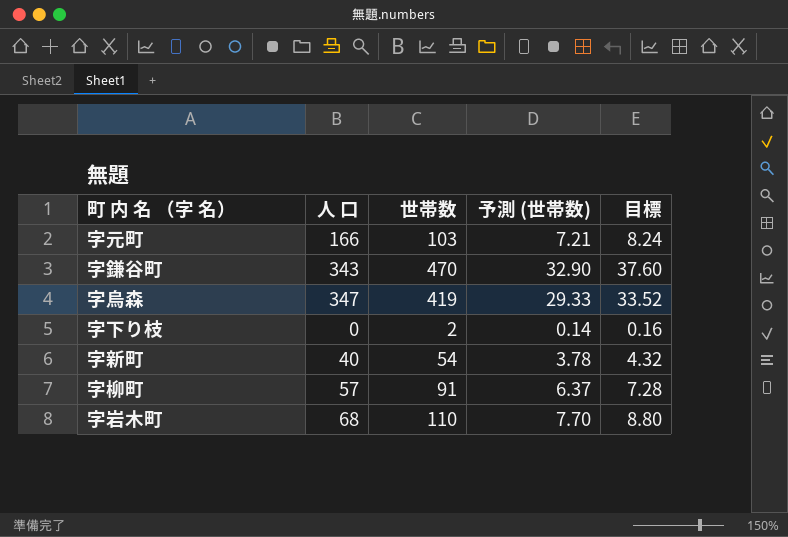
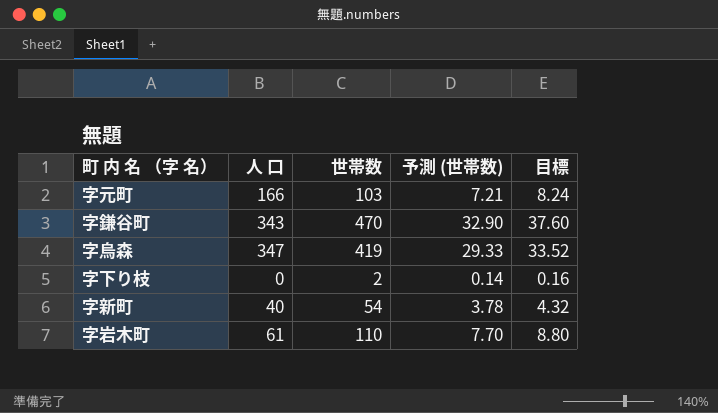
row 字柳町: 57 | 91 | 6.37 | 7.28 -> none
字岩木町 | 人 口: 68 -> 61

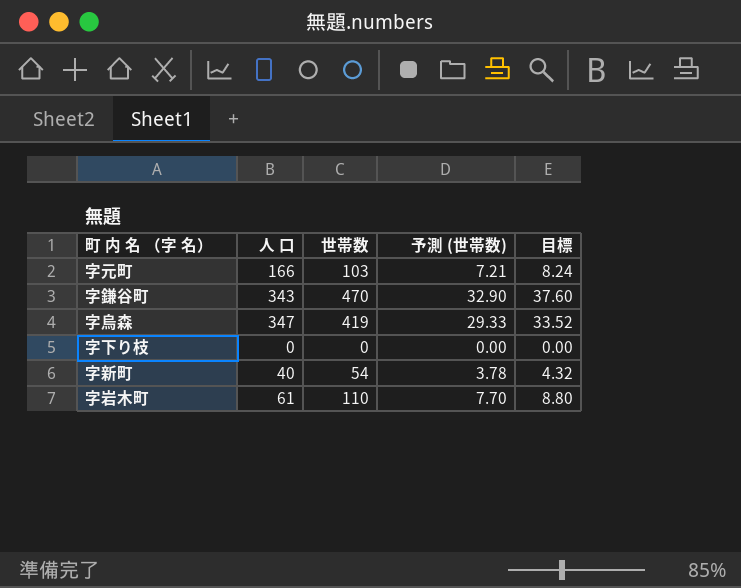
字下り枝 | 世帯数: 2 -> 0
字下り枝 | 予測 (世帯数): 0.14 -> 0.00
字下り枝 | 目標: 0.16 -> 0.00

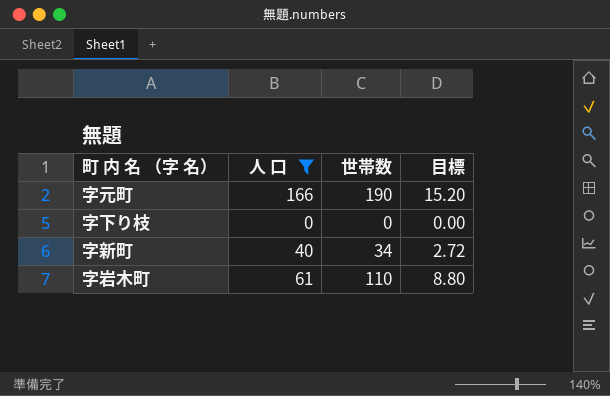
filter: none -> 人 口 <= 166
column 予測 (世帯数) | formula: [世帯数] * 0.07 -> none
字元町 | 世帯数: 103 -> 190
字元町 | 目標: 8.24 -> 15.20
字新町 | 世帯数: 54 -> 34
字新町 | 目標: 4.32 -> 2.72

